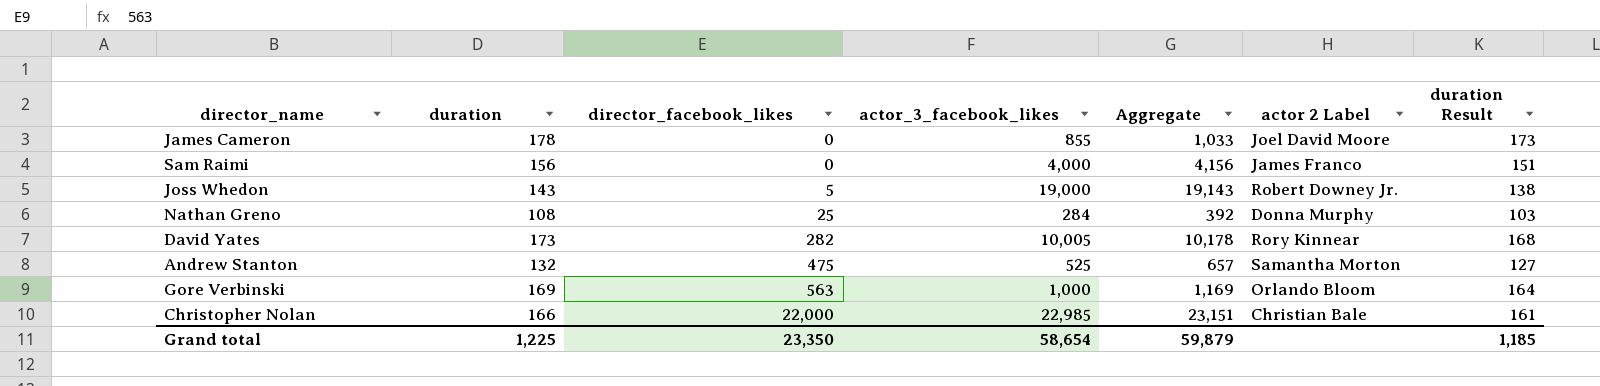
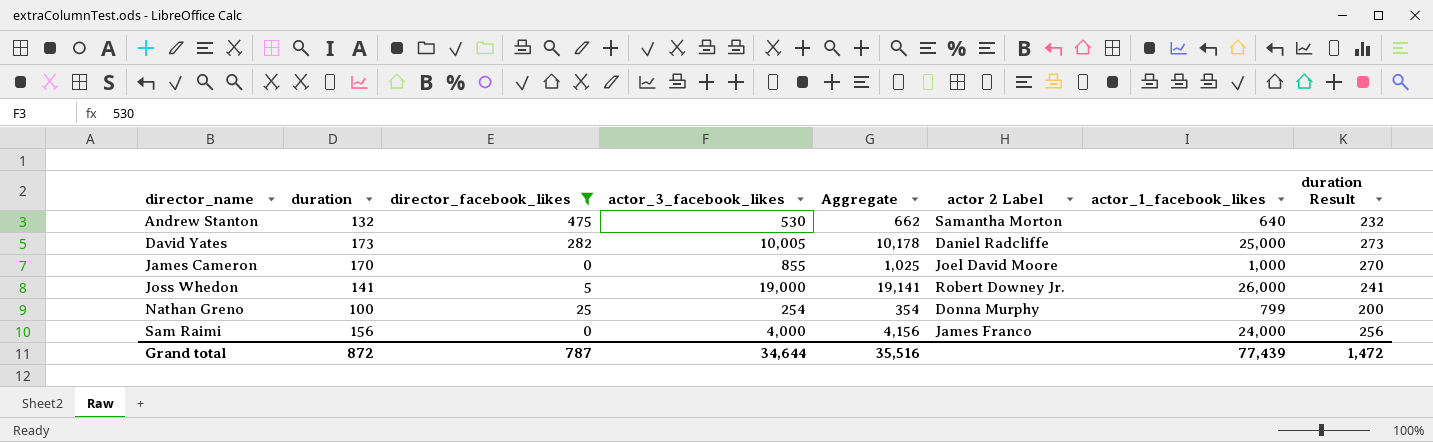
filter: none -> director_facebook_likes <= 475
row order: director_facebook_likes ascending -> director_name ascending
column actor_1_facebook_likes | position: none -> 7
column duration Result | formula: [duration] - 5 -> [duration] + 100
Andrew Stanton | actor_3_facebook_likes: 525 -> 530
Andrew Stanton | Aggregate: 657 -> 662
David Yates | actor 2 Label: Rory Kinnear -> Daniel Radcliffe
James Cameron | duration: 178 -> 170
James Cameron | Aggregate: 1,033 -> 1,025
Joss Whedon | duration: 143 -> 141
Joss Whedon | Aggregate: 19,143 -> 19,141
Nathan Greno | duration: 108 -> 100
Nathan Greno | actor_3_facebook_likes: 284 -> 254
Nathan Greno | Aggregate: 392 -> 354
Grand total | duration: 1,225 -> 872
Grand total | director_facebook_likes: 23,350 -> 787
Grand total | actor_3_facebook_likes: 58,654 -> 34,644
Grand total | Aggregate: 59,879 -> 35,516
Grand total | duration Result: 1,185 -> 1,472

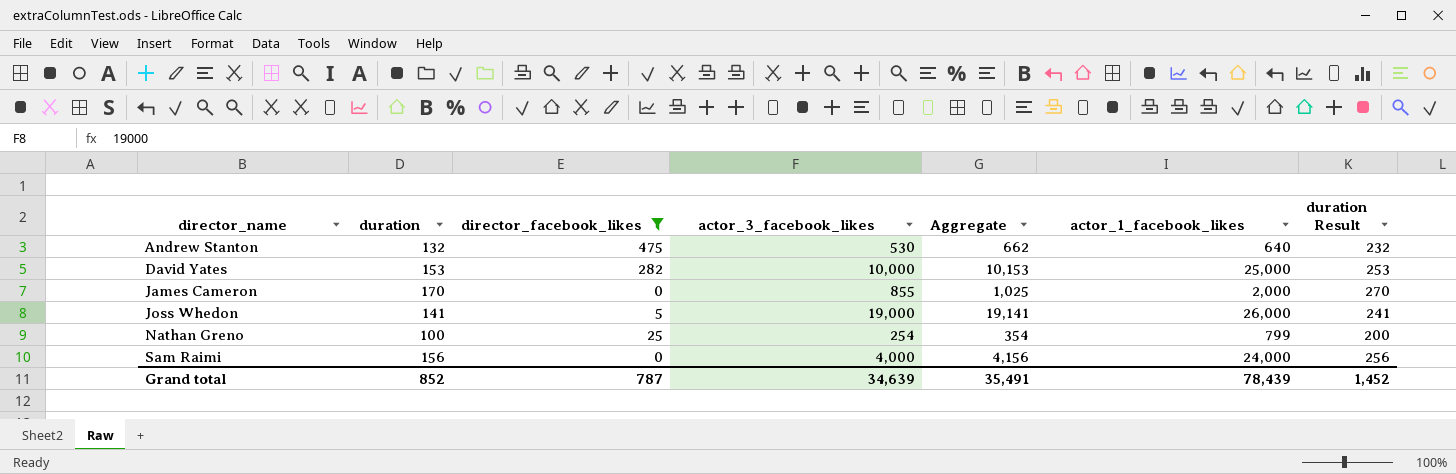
column actor 2 Label | position: 6 -> none
David Yates | duration: 173 -> 153
David Yates | actor_3_facebook_likes: 10,005 -> 10,000
David Yates | Aggregate: 10,178 -> 10,153
David Yates | duration Result: 273 -> 253
James Cameron | actor_1_facebook_likes: 1,000 -> 2,000
Grand total | duration: 872 -> 852
Grand total | actor_3_facebook_likes: 34,644 -> 34,639
Grand total | Aggregate: 35,516 -> 35,491
Grand total | actor_1_facebook_likes: 77,439 -> 78,439
Grand total | duration Result: 1,472 -> 1,452

